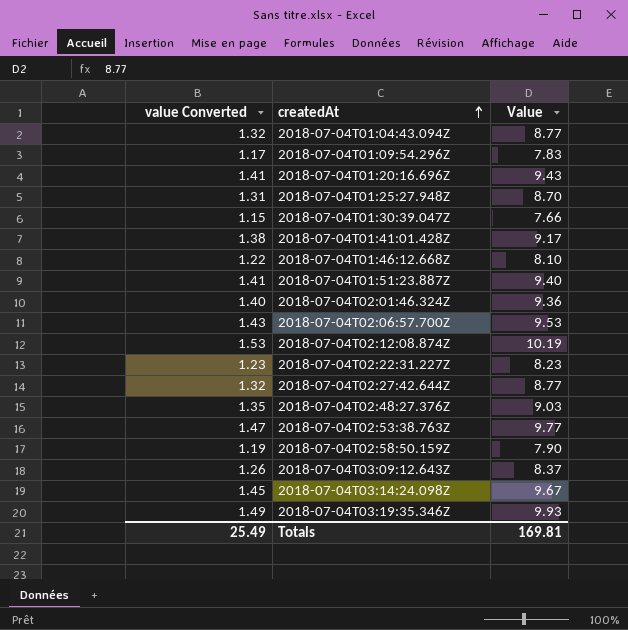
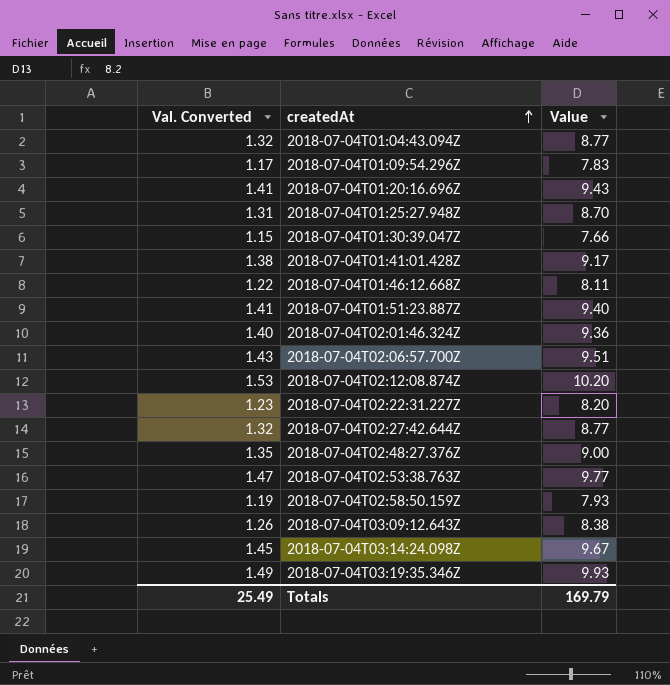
column name: value Converted -> Val. Converted
2018-07-04T01:46:12.668Z | Value: 8.10 -> 8.11
2018-07-04T02:06:57.700Z | Value: 9.53 -> 9.51
2018-07-04T02:12:08.874Z | Value: 10.19 -> 10.20
2018-07-04T02:22:31.227Z | Value: 8.23 -> 8.20
2018-07-04T02:48:27.376Z | Value: 9.03 -> 9.00
2018-07-04T02:58:50.159Z | Value: 7.90 -> 7.93
2018-07-04T03:09:12.643Z | Value: 8.37 -> 8.38
Totals | Value: 169.81 -> 169.79

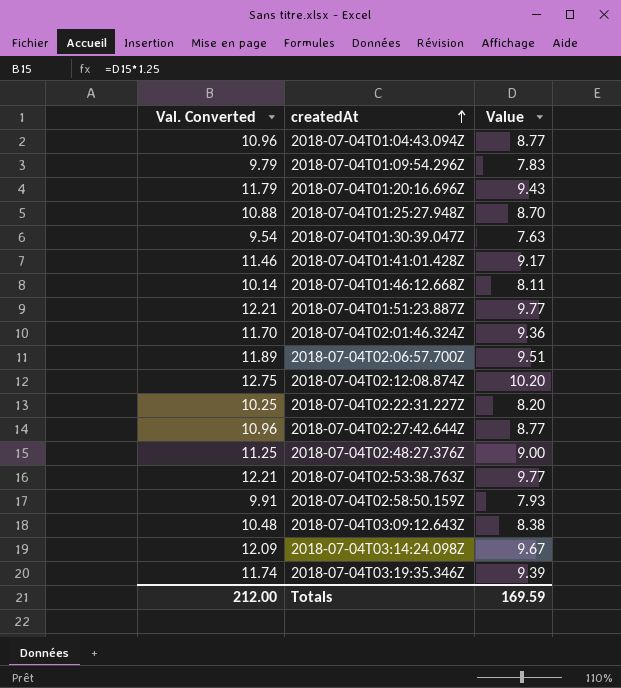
column Val. Converted | formula: [Value] * 0.15 -> [Value] * 1.25
2018-07-04T01:30:39.047Z | Value: 7.66 -> 7.63
2018-07-04T01:51:23.887Z | Value: 9.40 -> 9.77
2018-07-04T03:19:35.346Z | Value: 9.93 -> 9.39
Totals | Val. Converted: 25.49 -> 212.00
Totals | Value: 169.79 -> 169.59

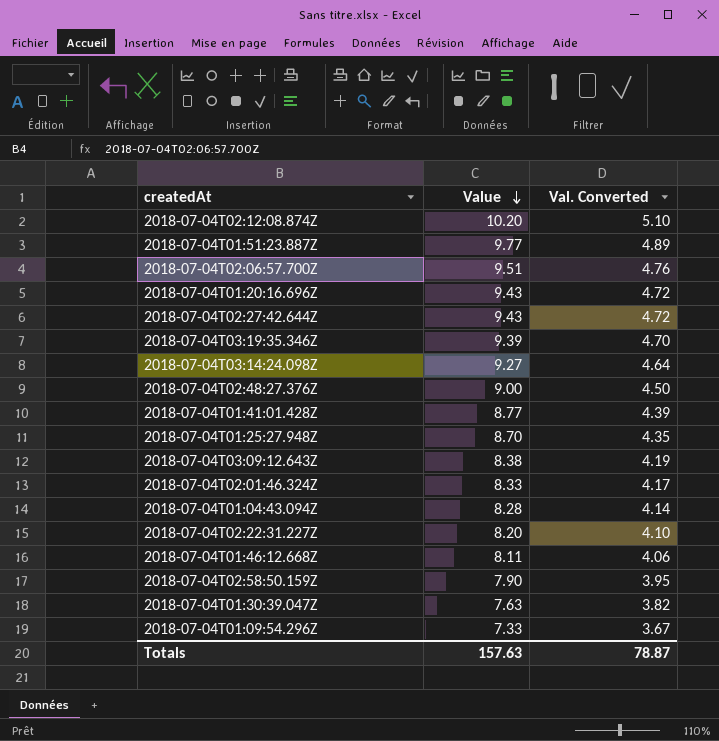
row order: createdAt ascending -> Value descending
column Val. Converted | formula: [Value] * 1.25 -> [Value] * 0.5
column Val. Converted | position: 1 -> 3
row 2018-07-04T02:53:38.763Z: 12.21 | 9.77 -> none
2018-07-04T02:27:42.644Z | Value: 8.77 -> 9.43
2018-07-04T03:14:24.098Z | Value: 9.67 -> 9.27
2018-07-04T01:41:01.428Z | Value: 9.17 -> 8.77
2018-07-04T02:01:46.324Z | Value: 9.36 -> 8.33
2018-07-04T01:04:43.094Z | Value: 8.77 -> 8.28
2018-07-04T02:58:50.159Z | Value: 7.93 -> 7.90
2018-07-04T01:09:54.296Z | Value: 7.83 -> 7.33
Totals | Value: 169.59 -> 157.63
Totals | Val. Converted: 212.00 -> 78.87

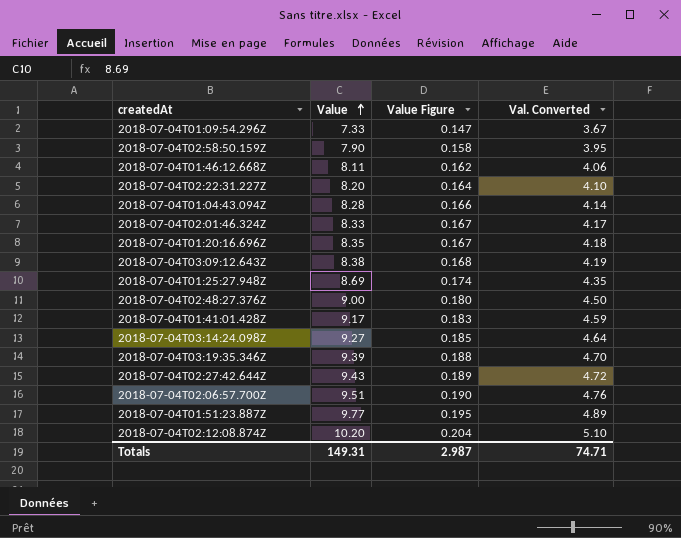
row order: Value descending -> Value ascending
column Value Figure | formula: none -> [Value] * 0.02
row 2018-07-04T01:30:39.047Z: 7.63 | 3.82 -> none
2018-07-04T01:20:16.696Z | Value: 9.43 -> 8.35
2018-07-04T01:20:16.696Z | Val. Converted: 4.72 -> 4.18
2018-07-04T01:25:27.948Z | Value: 8.70 -> 8.69
2018-07-04T01:41:01.428Z | Value: 8.77 -> 9.17
2018-07-04T01:41:01.428Z | Val. Converted: 4.39 -> 4.59
Totals | Value: 157.63 -> 149.31
Totals | Val. Converted: 78.87 -> 74.71

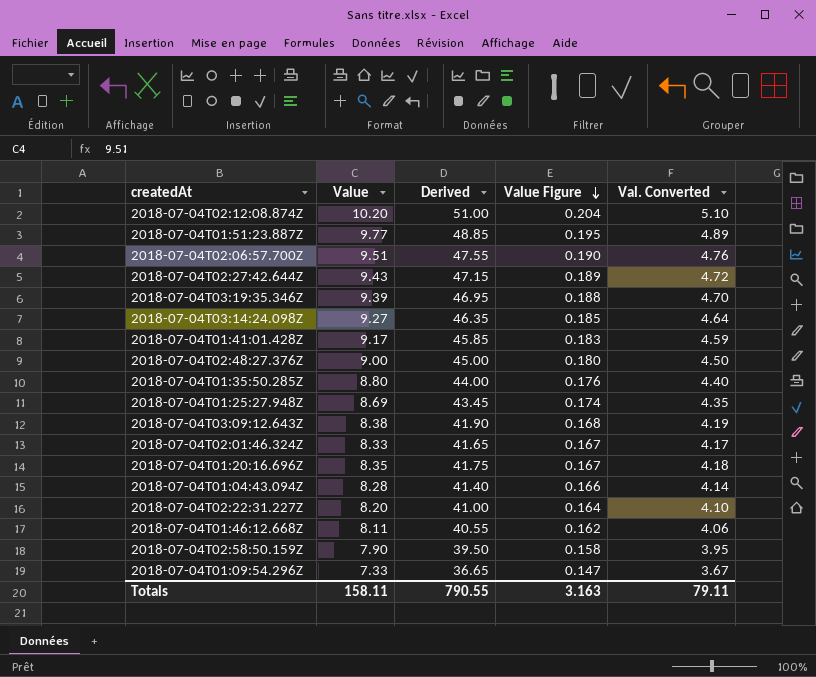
row order: Value ascending -> Value Figure descending
column Derived | formula: none -> [Value] * 5
row 2018-07-04T01:35:50.285Z: none -> 8.80 | 44.00 | 0.176 | 4.40
Totals | Value: 149.31 -> 158.11
Totals | Value Figure: 2.987 -> 3.163
Totals | Val. Converted: 74.71 -> 79.11

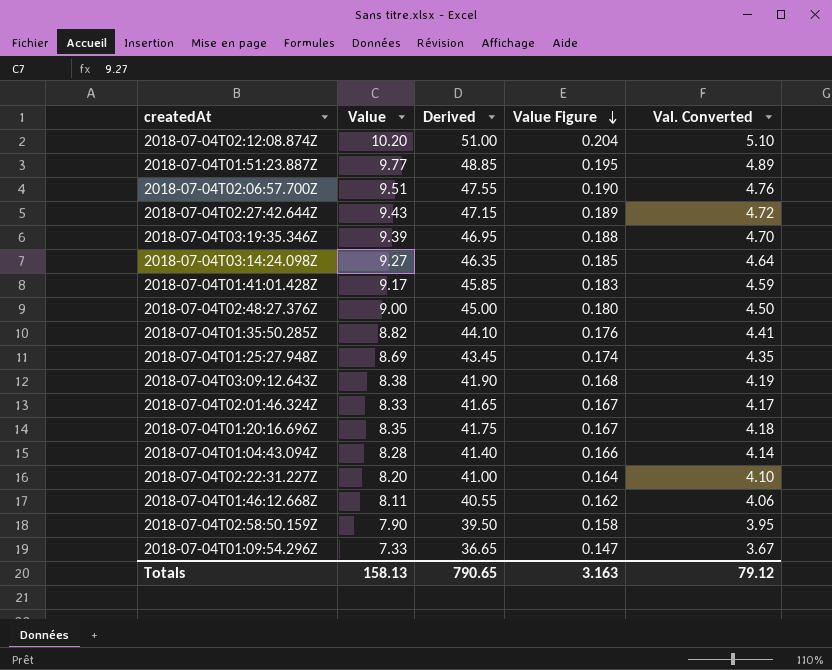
2018-07-04T01:35:50.285Z | Value: 8.80 -> 8.82
2018-07-04T01:35:50.285Z | Derived: 44.00 -> 44.10
2018-07-04T01:35:50.285Z | Val. Converted: 4.40 -> 4.41
Totals | Value: 158.11 -> 158.13
Totals | Derived: 790.55 -> 790.65
Totals | Val. Converted: 79.11 -> 79.12

